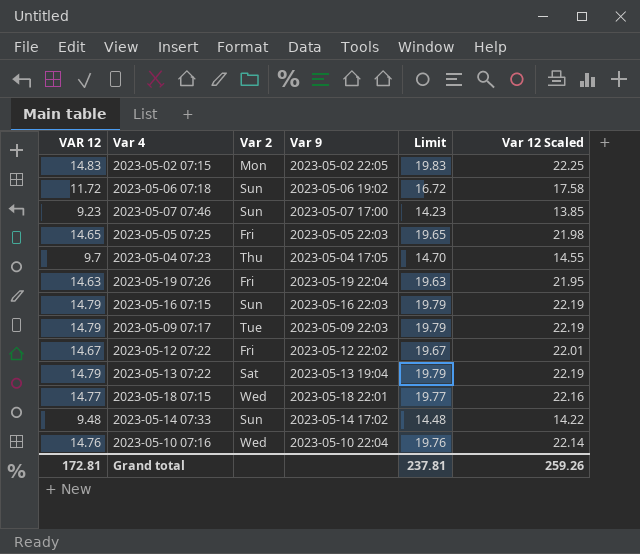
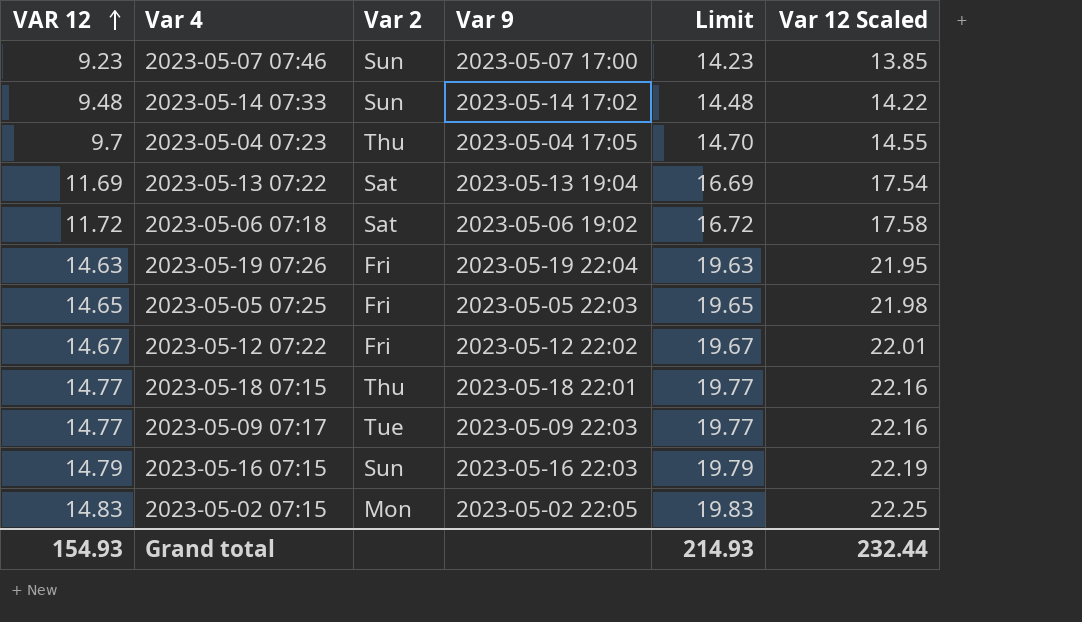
row order: none -> VAR 12 ascending
row 2023-05-10 07:16: 14.76 | Wed | 2023-05-10 22:04 | 19.76 | 22.14 -> none
2023-05-13 07:22 | VAR 12: 14.79 -> 11.69
2023-05-13 07:22 | Limit: 19.79 -> 16.69
2023-05-13 07:22 | Var 12 Scaled: 22.19 -> 17.54
2023-05-06 07:18 | Var 2: Sun -> Sat
2023-05-18 07:15 | Var 2: Wed -> Thu
2023-05-09 07:17 | VAR 12: 14.79 -> 14.77
2023-05-09 07:17 | Limit: 19.79 -> 19.77
2023-05-09 07:17 | Var 12 Scaled: 22.19 -> 22.16
Grand total | VAR 12: 172.81 -> 154.93
Grand total | Limit: 237.81 -> 214.93
Grand total | Var 12 Scaled: 259.26 -> 232.44

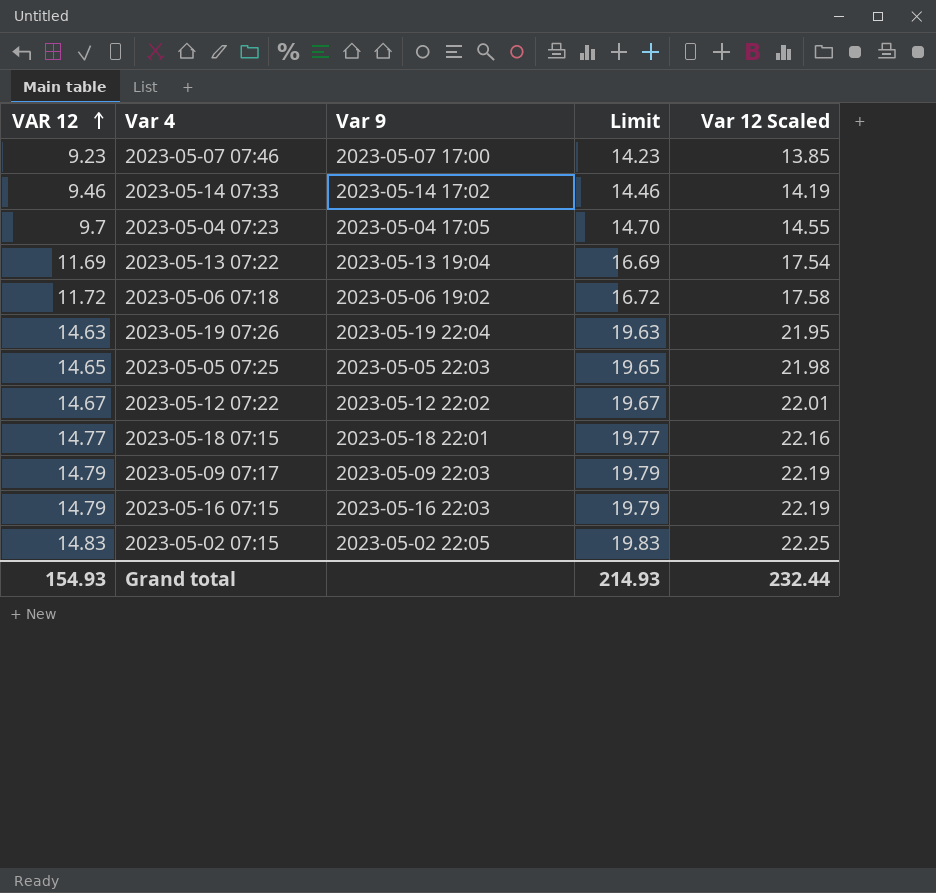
column Var 2 | position: 3 -> none
2023-05-14 07:33 | VAR 12: 9.48 -> 9.46
2023-05-14 07:33 | Limit: 14.48 -> 14.46
2023-05-14 07:33 | Var 12 Scaled: 14.22 -> 14.19
2023-05-09 07:17 | VAR 12: 14.77 -> 14.79
2023-05-09 07:17 | Limit: 19.77 -> 19.79
2023-05-09 07:17 | Var 12 Scaled: 22.16 -> 22.19

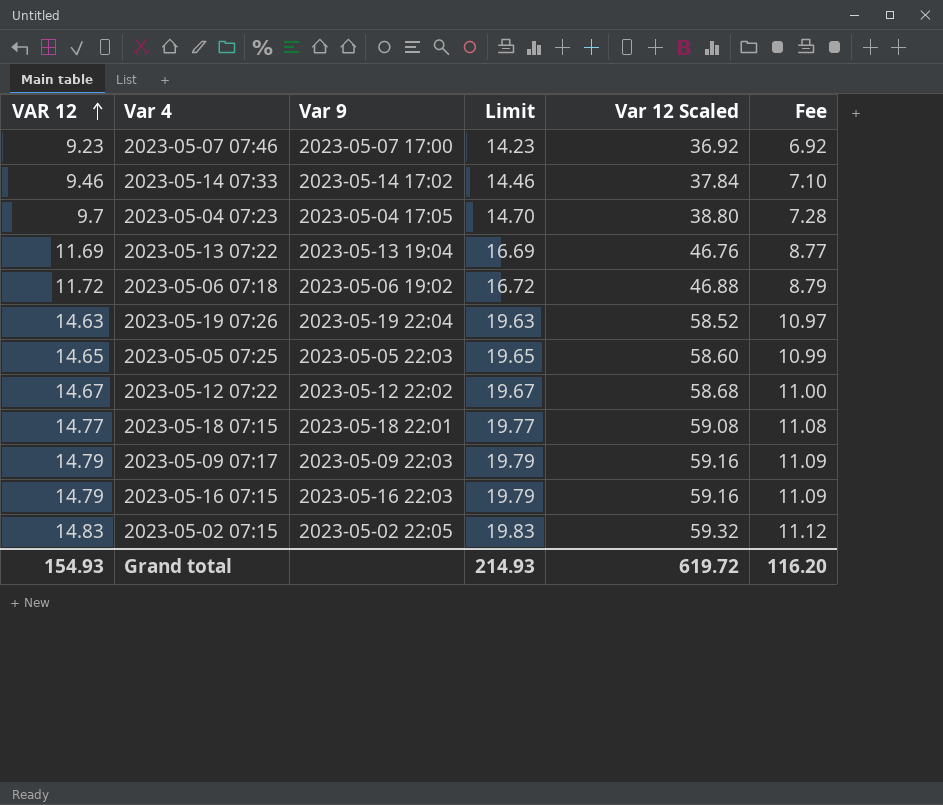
column Var 12 Scaled | formula: [VAR 12] * 1.5 -> [VAR 12] * 4
column Fee | formula: none -> [VAR 12] * 0.75
Grand total | Var 12 Scaled: 232.44 -> 619.72

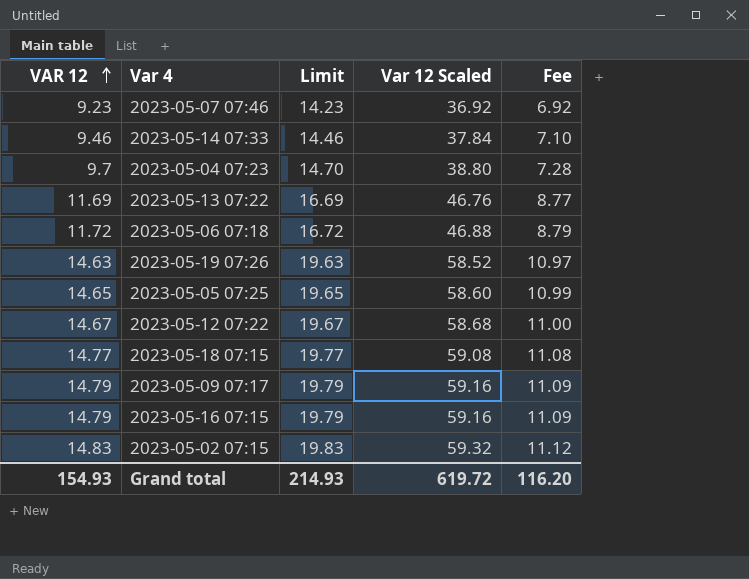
column Var 9 | position: 3 -> none

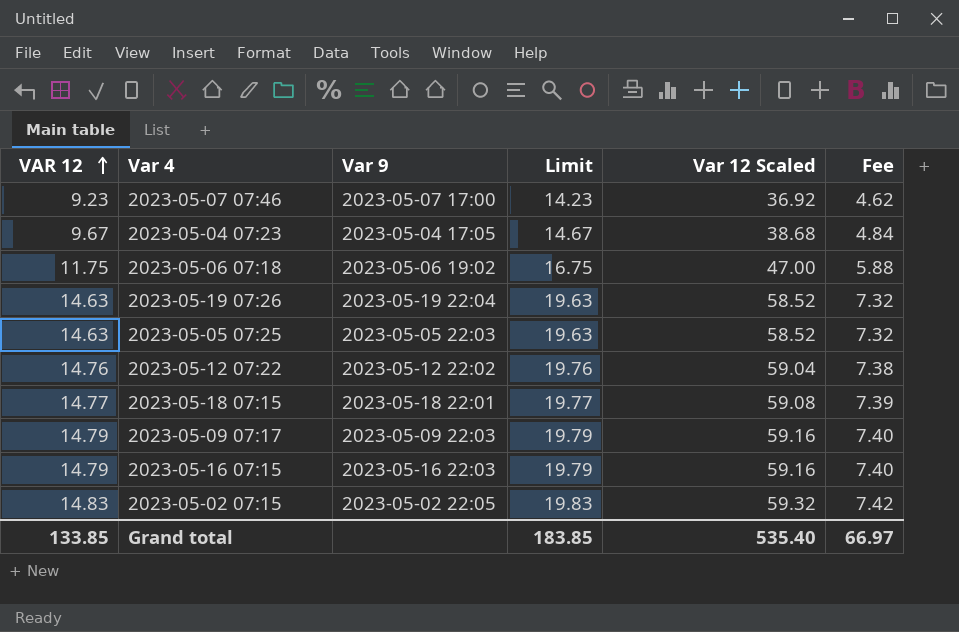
column Var 9 | position: none -> 3
column Fee | formula: [VAR 12] * 0.75 -> [VAR 12] * 0.5
row 2023-05-14 07:33: 9.46 | 14.46 | 37.84 | 7.10 -> none
row 2023-05-13 07:22: 11.69 | 16.69 | 46.76 | 8.77 -> none
2023-05-04 07:23 | VAR 12: 9.7 -> 9.67
2023-05-04 07:23 | Limit: 14.70 -> 14.67
2023-05-04 07:23 | Var 12 Scaled: 38.80 -> 38.68
2023-05-06 07:18 | VAR 12: 11.72 -> 11.75
2023-05-06 07:18 | Limit: 16.72 -> 16.75
2023-05-06 07:18 | Var 12 Scaled: 46.88 -> 47.00
2023-05-05 07:25 | VAR 12: 14.65 -> 14.63
2023-05-05 07:25 | Limit: 19.65 -> 19.63
2023-05-05 07:25 | Var 12 Scaled: 58.60 -> 58.52
2023-05-12 07:22 | VAR 12: 14.67 -> 14.76
2023-05-12 07:22 | Limit: 19.67 -> 19.76
2023-05-12 07:22 | Var 12 Scaled: 58.68 -> 59.04
Grand total | VAR 12: 154.93 -> 133.85
Grand total | Limit: 214.93 -> 183.85
Grand total | Var 12 Scaled: 619.72 -> 535.40
Grand total | Fee: 116.20 -> 66.97

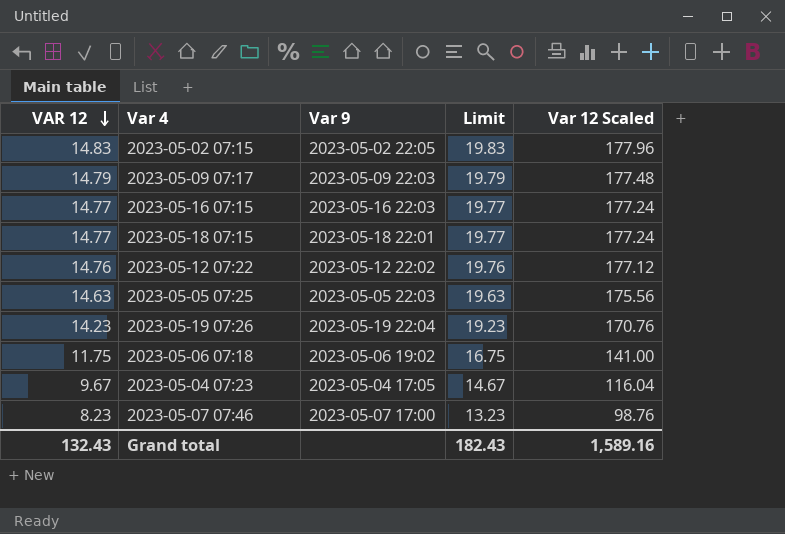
row order: VAR 12 ascending -> VAR 12 descending
column Fee | formula: [VAR 12] * 0.5 -> none
column Var 12 Scaled | formula: [VAR 12] * 4 -> [VAR 12] * 12
2023-05-16 07:15 | VAR 12: 14.79 -> 14.77
2023-05-16 07:15 | Limit: 19.79 -> 19.77
2023-05-19 07:26 | VAR 12: 14.63 -> 14.23
2023-05-19 07:26 | Limit: 19.63 -> 19.23
2023-05-07 07:46 | VAR 12: 9.23 -> 8.23
2023-05-07 07:46 | Limit: 14.23 -> 13.23
Grand total | VAR 12: 133.85 -> 132.43
Grand total | Limit: 183.85 -> 182.43
Grand total | Var 12 Scaled: 535.40 -> 1,589.16

